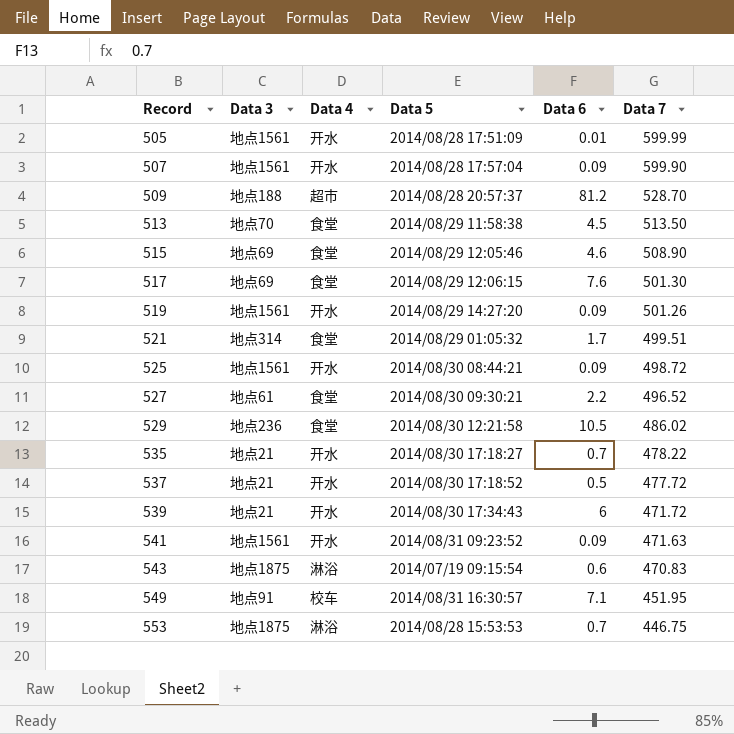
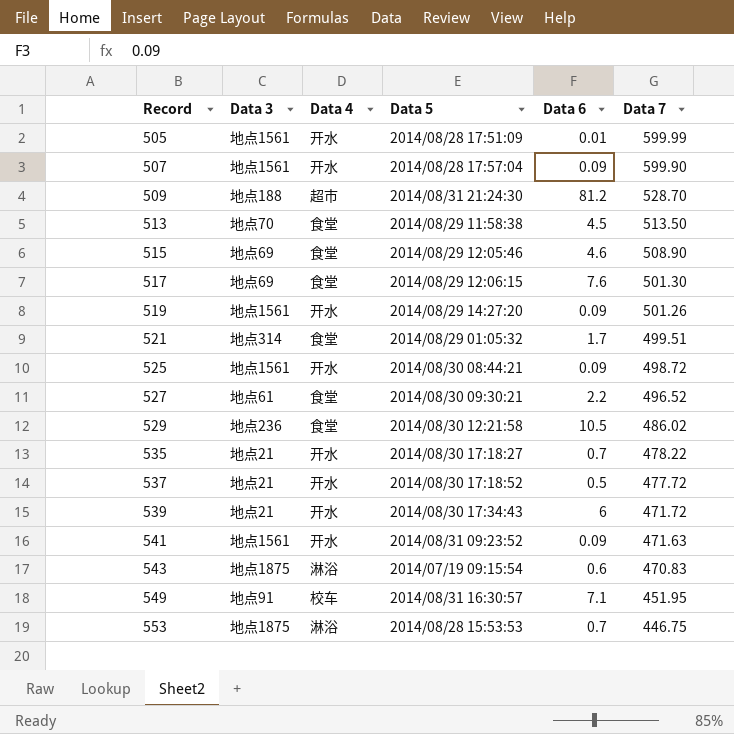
509 | Data 5: 2014/08/28 20:57:37 -> 2014/08/31 21:24:30

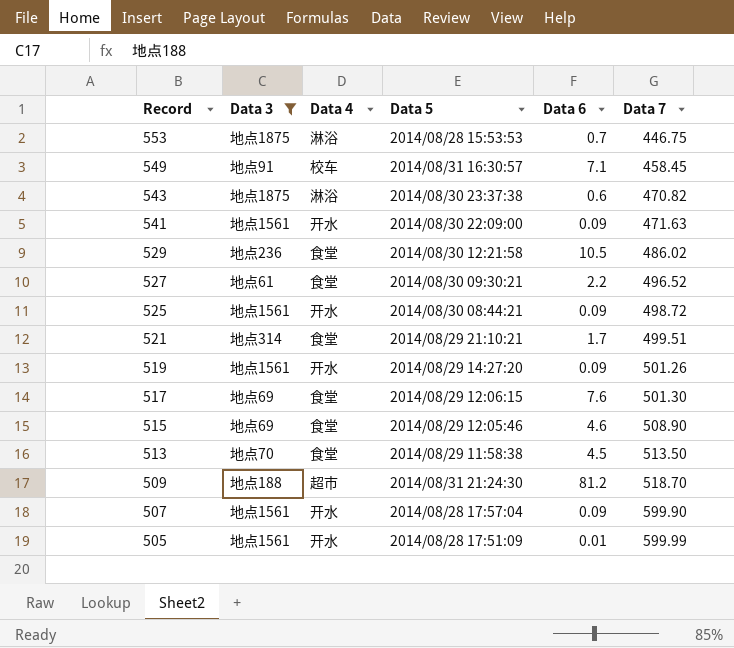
filter: none -> Data 3 != 地点21
row order: Record ascending -> Record descending
549 | Data 7: 451.95 -> 458.45
543 | Data 5: 2014/07/19 09:15:54 -> 2014/08/30 23:37:38
543 | Data 7: 470.83 -> 470.82
541 | Data 5: 2014/08/31 09:23:52 -> 2014/08/30 22:09:00
521 | Data 5: 2014/08/29 01:05:32 -> 2014/08/29 21:10:21
509 | Data 7: 528.70 -> 518.70

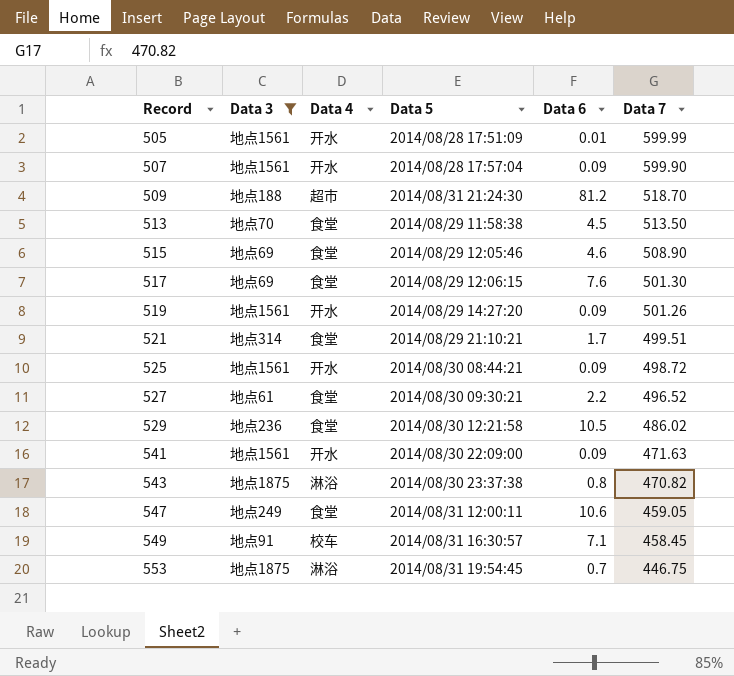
row order: Record descending -> Record ascending
543 | Data 6: 0.6 -> 0.8
row 547: none -> 地点249 | 食堂 | 2014/08/31 12:00:11 | 10.6 | 459.05
553 | Data 5: 2014/08/28 15:53:53 -> 2014/08/31 19:54:45

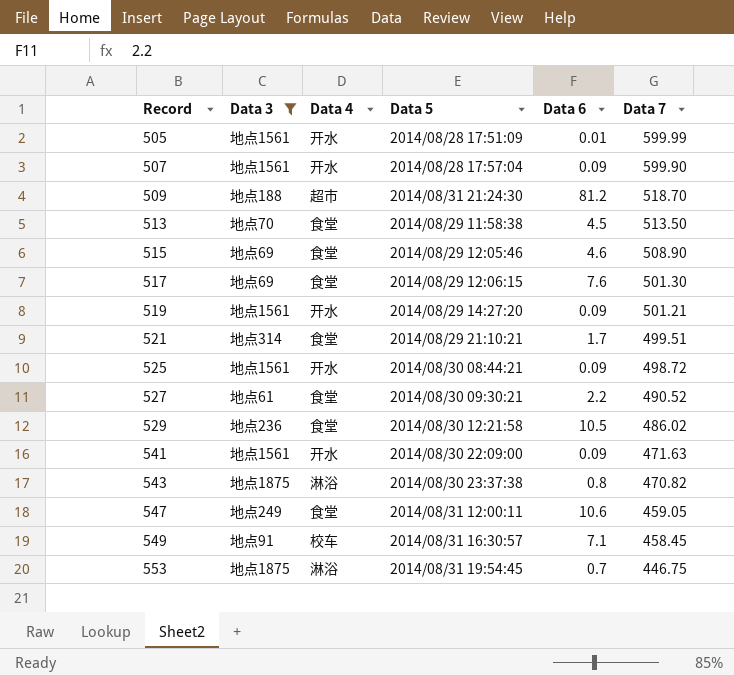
519 | Data 7: 501.26 -> 501.21
527 | Data 7: 496.52 -> 490.52

